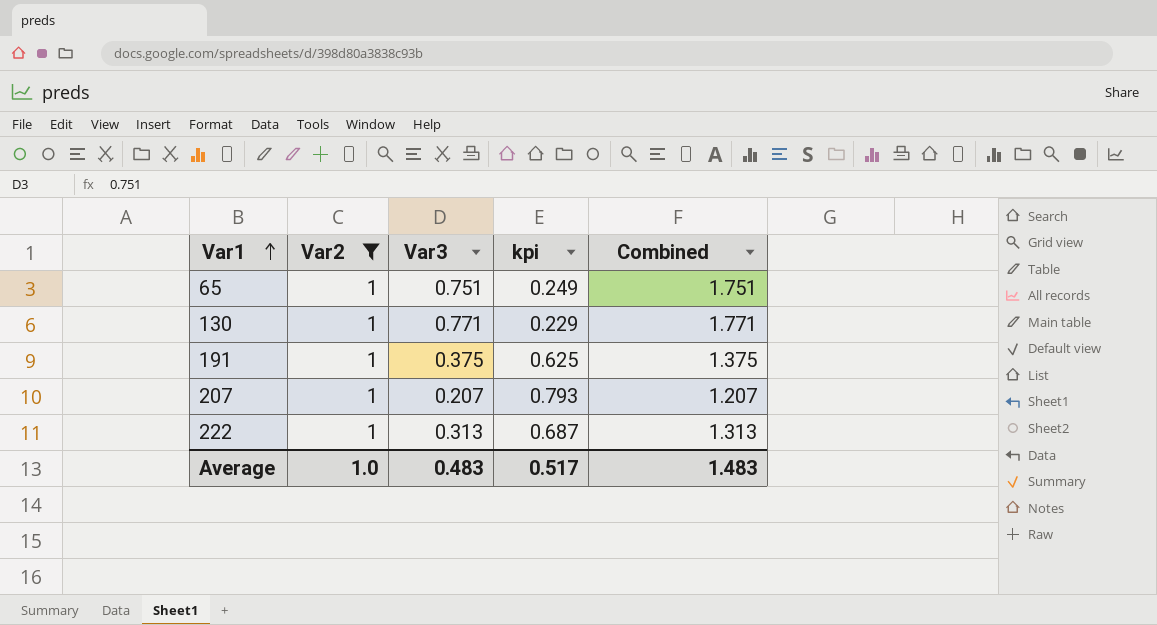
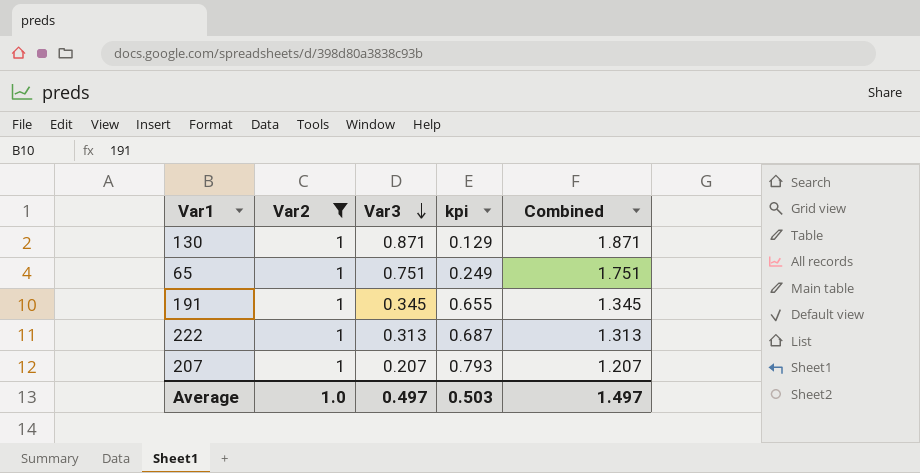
row order: Var1 ascending -> Var3 descending
130 | Var3: 0.771 -> 0.871
130 | kpi: 0.229 -> 0.129
130 | Combined: 1.771 -> 1.871
191 | Var3: 0.375 -> 0.345
191 | kpi: 0.625 -> 0.655
191 | Combined: 1.375 -> 1.345
Average | Var3: 0.483 -> 0.497
Average | kpi: 0.517 -> 0.503
Average | Combined: 1.483 -> 1.497

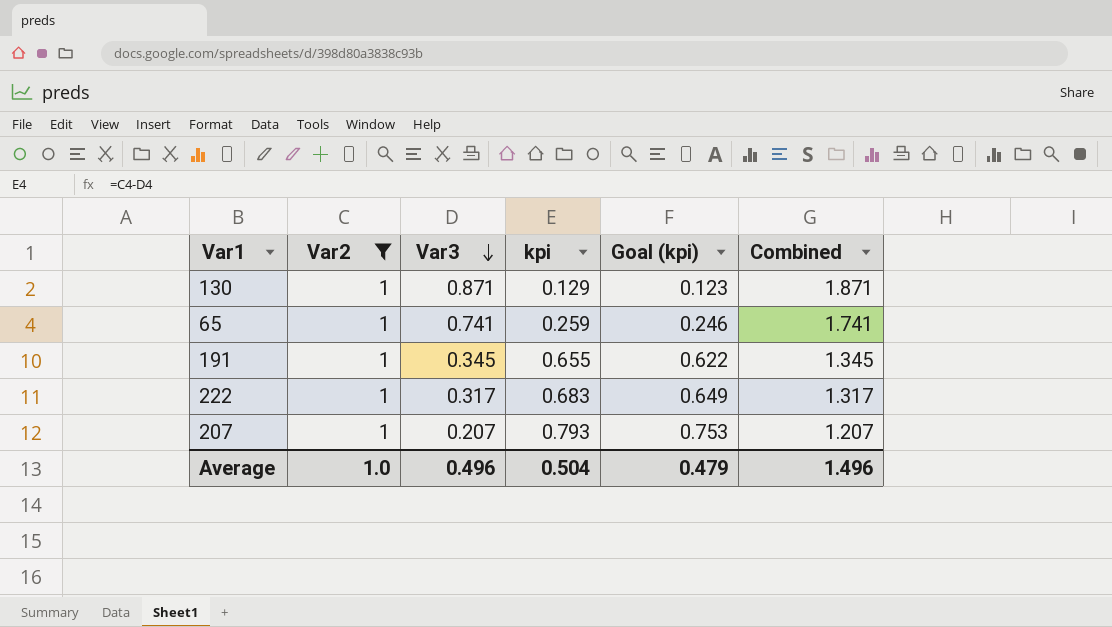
column Goal (kpi) | formula: none -> [kpi] * 0.95
65 | Var3: 0.751 -> 0.741
65 | kpi: 0.249 -> 0.259
65 | Combined: 1.751 -> 1.741
222 | Var3: 0.313 -> 0.317
222 | kpi: 0.687 -> 0.683
222 | Combined: 1.313 -> 1.317
Average | Var3: 0.497 -> 0.496
Average | kpi: 0.503 -> 0.504
Average | Combined: 1.497 -> 1.496

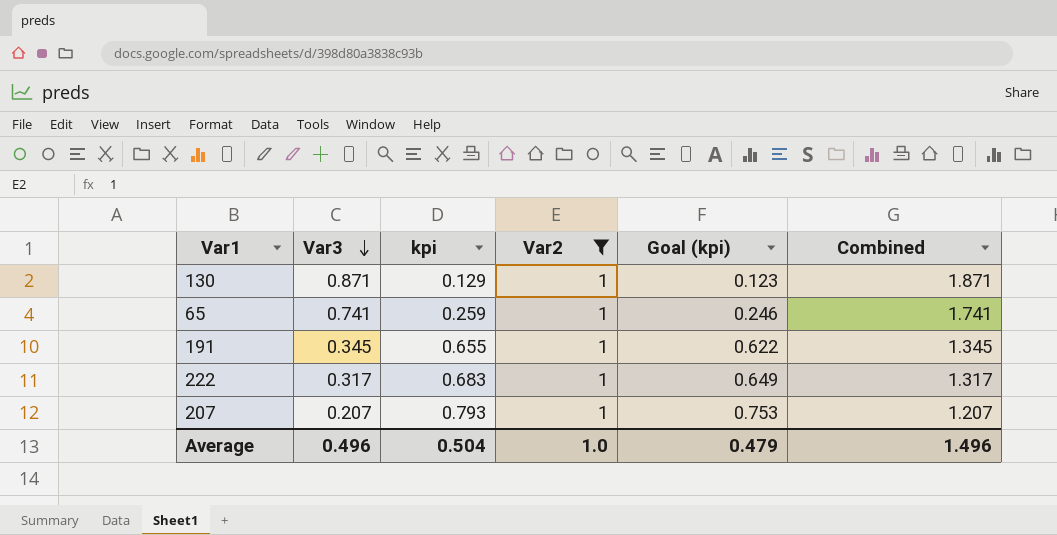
column Var2 | position: 2 -> 4

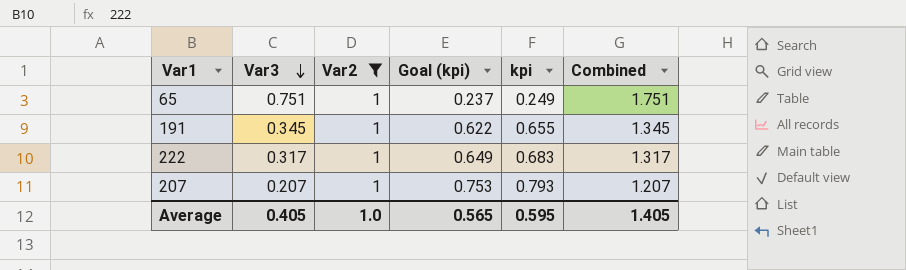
column kpi | position: 3 -> 5
row 130: 0.871 | 0.129 | 1 | 0.123 | 1.871 -> none
65 | Var3: 0.741 -> 0.751
65 | Goal (kpi): 0.246 -> 0.237
65 | kpi: 0.259 -> 0.249
65 | Combined: 1.741 -> 1.751
Average | Var3: 0.496 -> 0.405
Average | Goal (kpi): 0.479 -> 0.565
Average | kpi: 0.504 -> 0.595
Average | Combined: 1.496 -> 1.405

